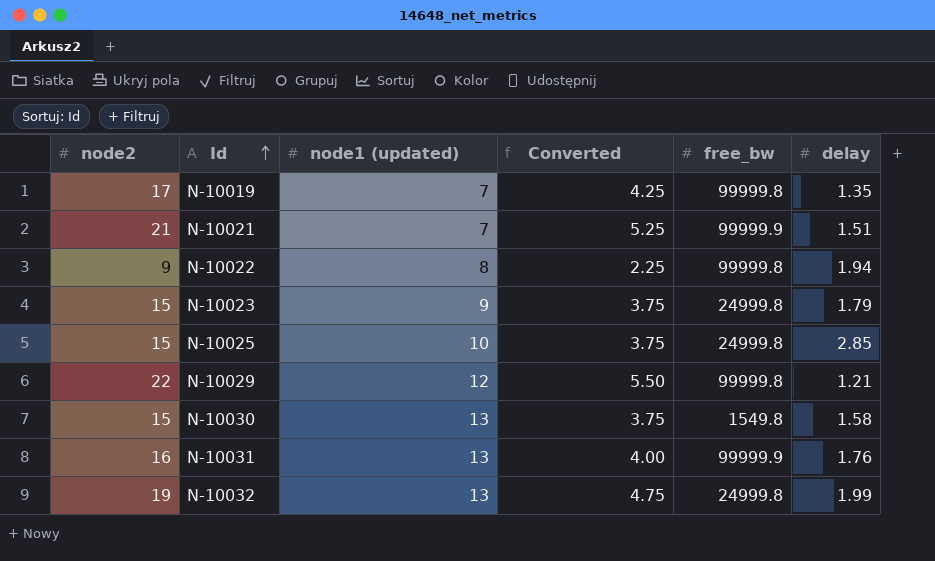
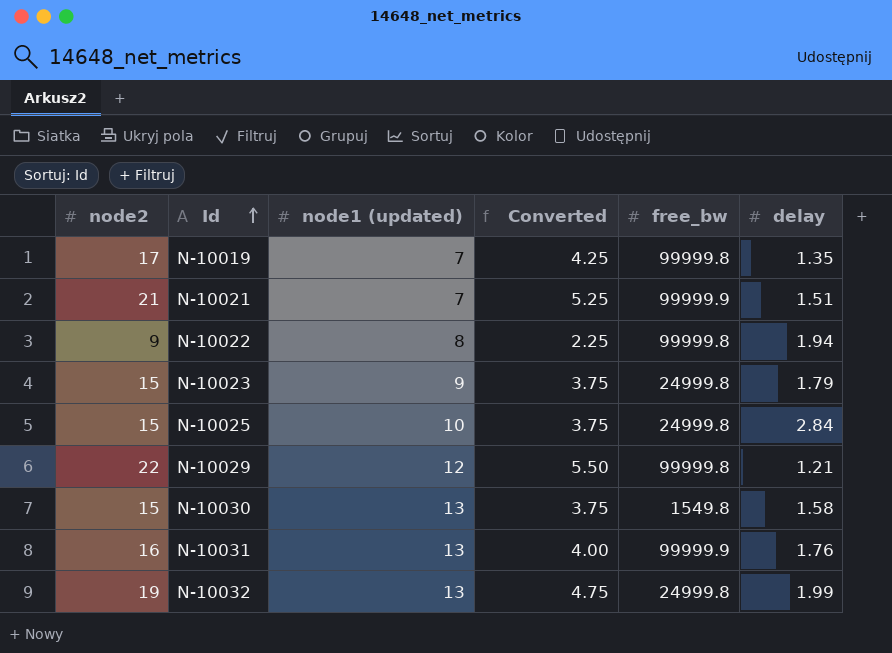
N-10025 | delay: 2.85 -> 2.84

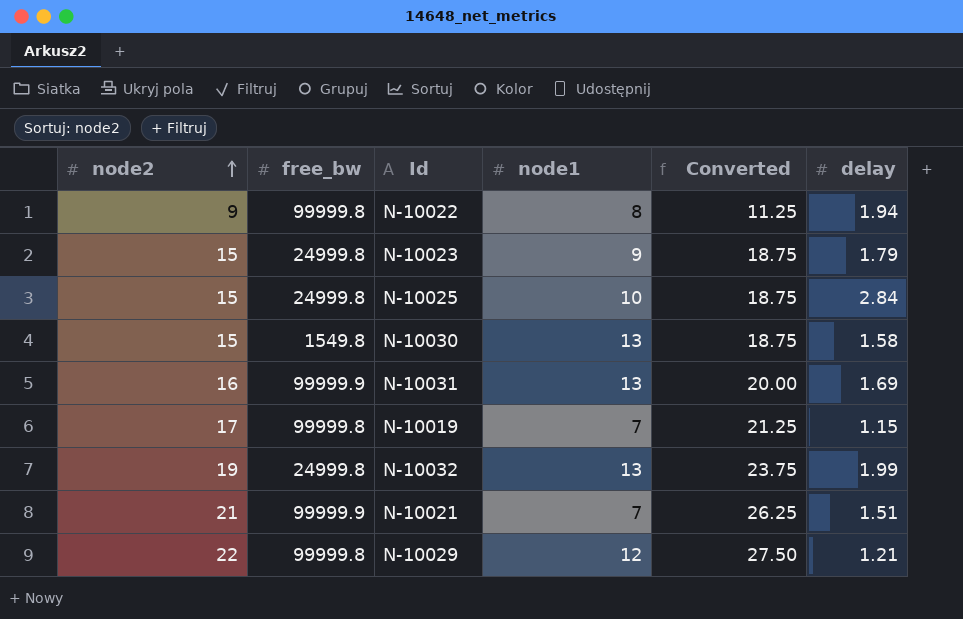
row order: Id ascending -> node2 ascending
column free_bw | position: 5 -> 2
column name: node1 (updated) -> node1
column Converted | formula: [node2] * 0.25 -> [node2] * 1.25
N-10031 | delay: 1.76 -> 1.69
N-10019 | delay: 1.35 -> 1.15

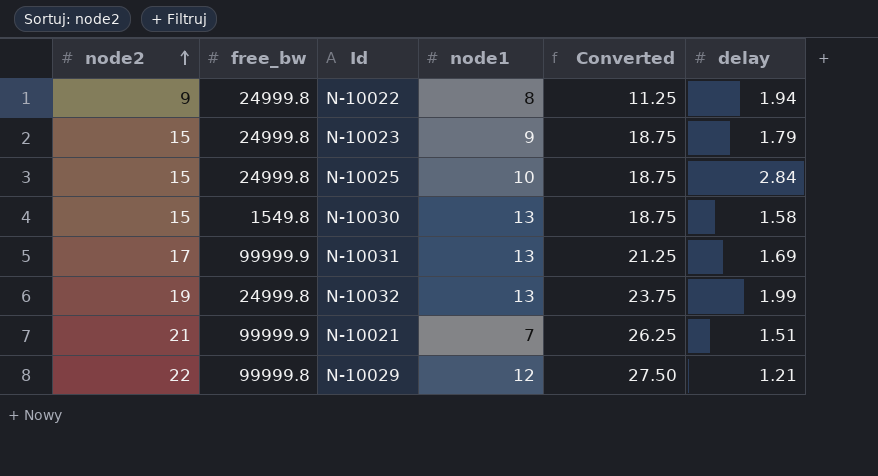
row N-10019: 17 | 99999.8 | 7 | 21.25 | 1.15 -> none
N-10022 | free_bw: 99999.8 -> 24999.8
N-10031 | node2: 16 -> 17
N-10031 | Converted: 20.00 -> 21.25

